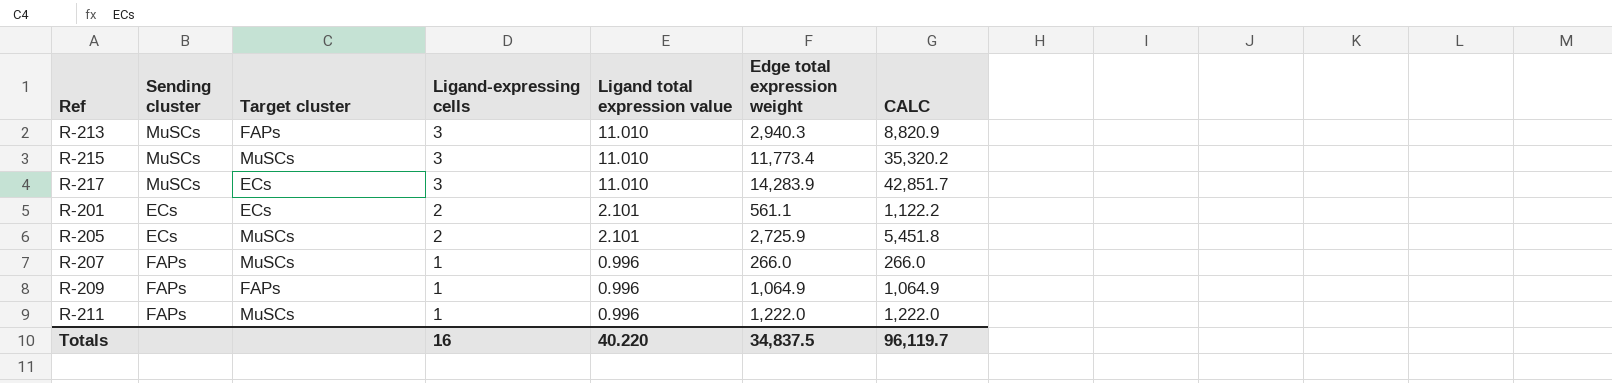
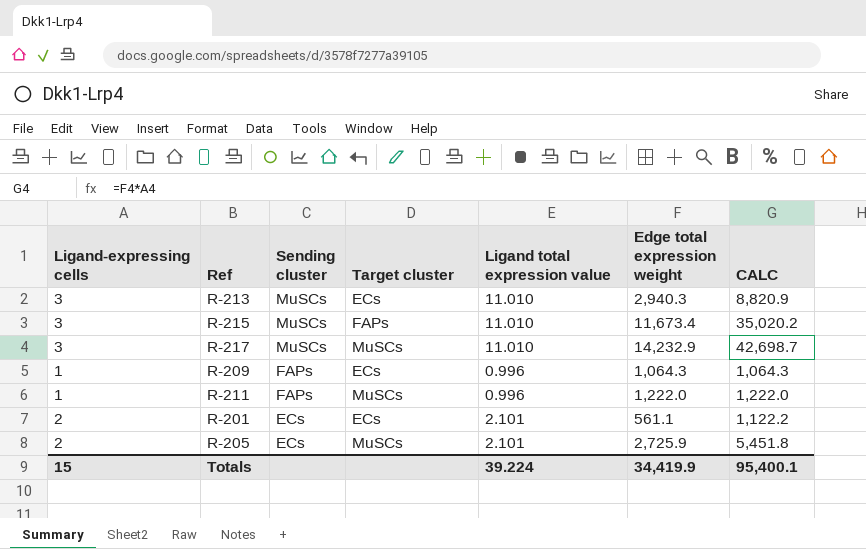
row order: Ligand-expressing cells descending -> Sending cluster descending
column Ligand-expressing cells | position: 4 -> 1
row R-207: FAPs | MuSCs | 1 | 0.996 | 266.0 | 266.0 -> none
R-213 | Target cluster: FAPs -> ECs
R-215 | Target cluster: MuSCs -> FAPs
R-215 | Edge total expression weight: 11,773.4 -> 11,673.4
R-215 | CALC: 35,320.2 -> 35,020.2
R-217 | Target cluster: ECs -> MuSCs
R-217 | Edge total expression weight: 14,283.9 -> 14,232.9
R-217 | CALC: 42,851.7 -> 42,698.7
R-209 | Target cluster: FAPs -> ECs
R-209 | Edge total expression weight: 1,064.9 -> 1,064.3
R-209 | CALC: 1,064.9 -> 1,064.3
Totals | Ligand-expressing cells: 16 -> 15
Totals | Ligand total expression value: 40.220 -> 39.224
Totals | Edge total expression weight: 34,837.5 -> 34,419.9
Totals | CALC: 96,119.7 -> 95,400.1

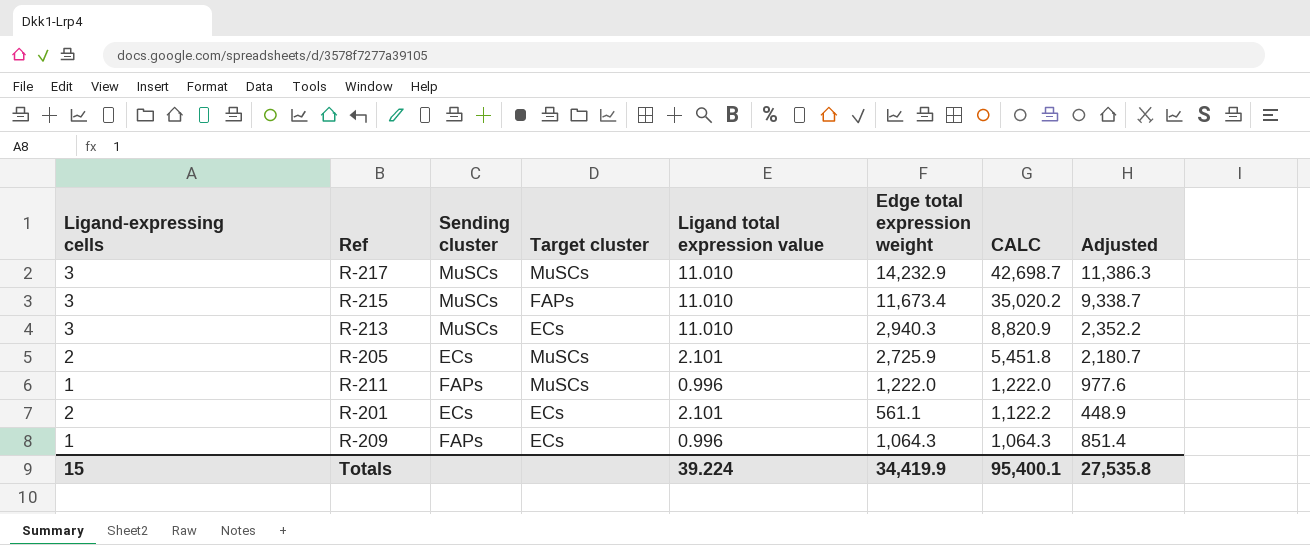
row order: Sending cluster descending -> CALC descending
column Adjusted | formula: none -> [Edge total expression weight] * 0.8

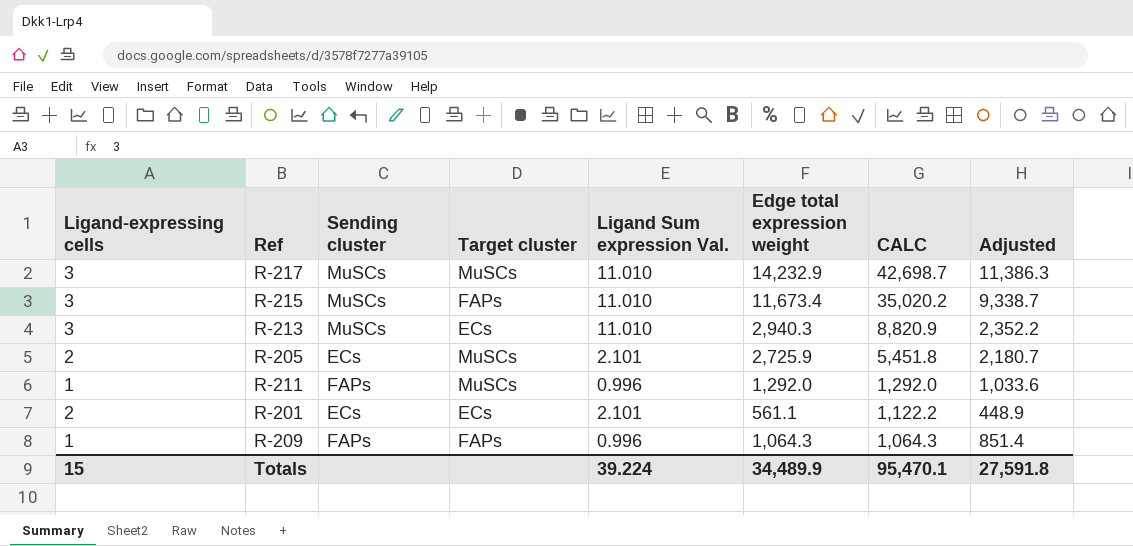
column name: Ligand total expression value -> Ligand Sum expression Val.
R-211 | Edge total expression weight: 1,222.0 -> 1,292.0
R-211 | CALC: 1,222.0 -> 1,292.0
R-211 | Adjusted: 977.6 -> 1,033.6
R-209 | Target cluster: ECs -> FAPs
Totals | Edge total expression weight: 34,419.9 -> 34,489.9
Totals | CALC: 95,400.1 -> 95,470.1
Totals | Adjusted: 27,535.8 -> 27,591.8

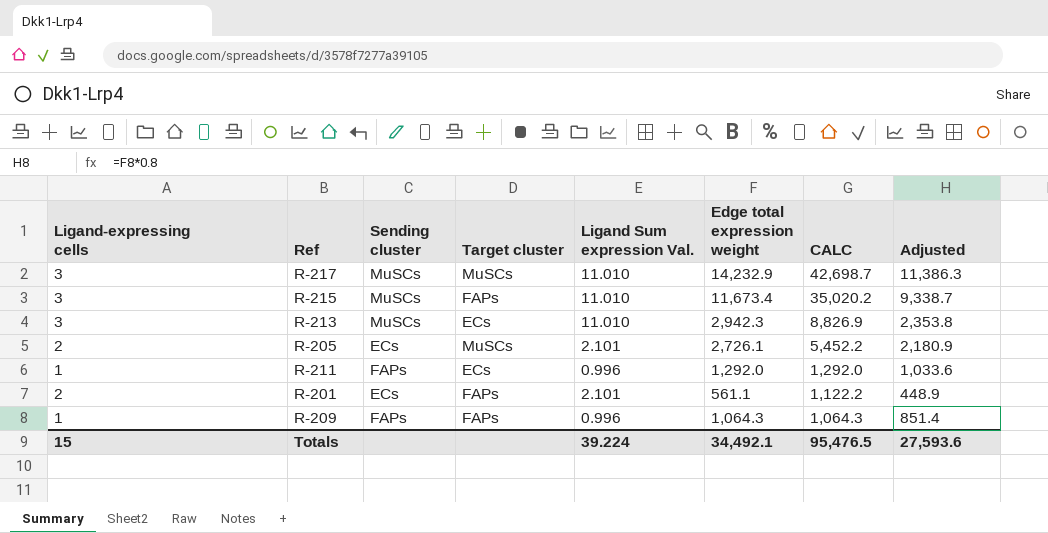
R-213 | Edge total expression weight: 2,940.3 -> 2,942.3
R-213 | CALC: 8,820.9 -> 8,826.9
R-213 | Adjusted: 2,352.2 -> 2,353.8
R-205 | Edge total expression weight: 2,725.9 -> 2,726.1
R-205 | CALC: 5,451.8 -> 5,452.2
R-205 | Adjusted: 2,180.7 -> 2,180.9
R-211 | Target cluster: MuSCs -> ECs
R-201 | Target cluster: ECs -> FAPs
Totals | Edge total expression weight: 34,489.9 -> 34,492.1
Totals | CALC: 95,470.1 -> 95,476.5
Totals | Adjusted: 27,591.8 -> 27,593.6

